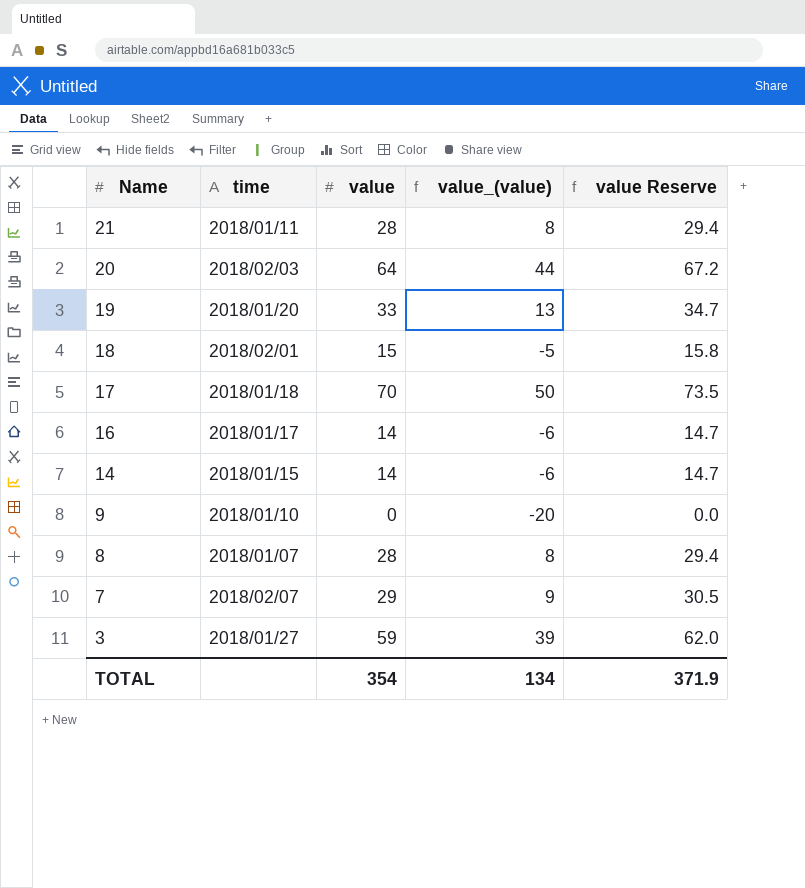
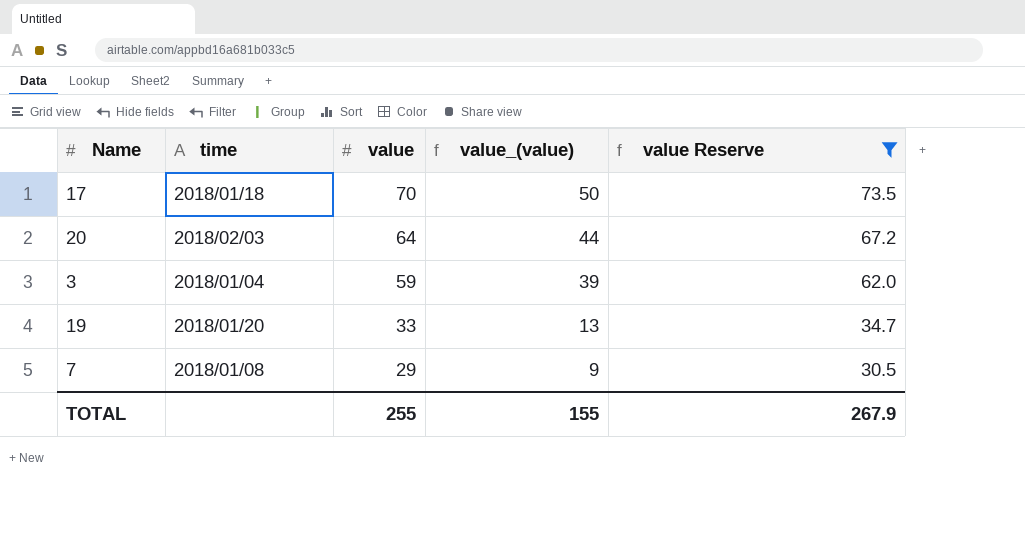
filter: none -> value Reserve >= 30.5
row order: Name descending -> value descending
3 | time: 2018/01/27 -> 2018/01/04
7 | time: 2018/02/07 -> 2018/01/08
TOTAL | value: 354 -> 255
TOTAL | value_(value): 134 -> 155
TOTAL | value Reserve: 371.9 -> 267.9

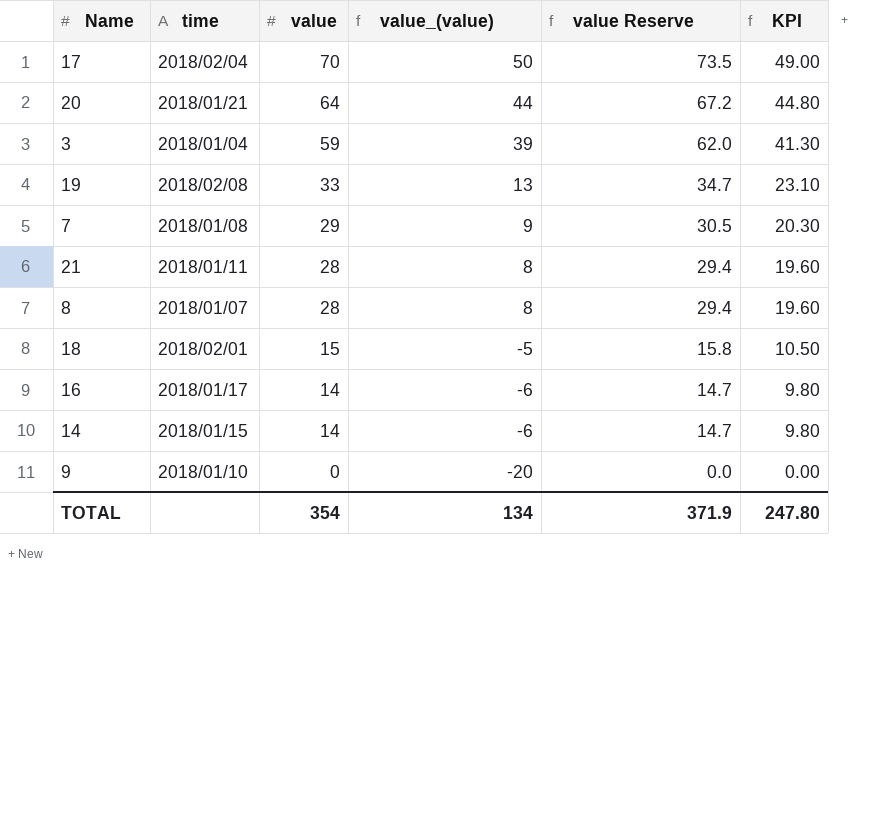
filter: value Reserve >= 30.5 -> none
column KPI | formula: none -> [value] * 0.7
17 | time: 2018/01/18 -> 2018/02/04
20 | time: 2018/02/03 -> 2018/01/21
19 | time: 2018/01/20 -> 2018/02/08
TOTAL | value: 255 -> 354
TOTAL | value_(value): 155 -> 134
TOTAL | value Reserve: 267.9 -> 371.9

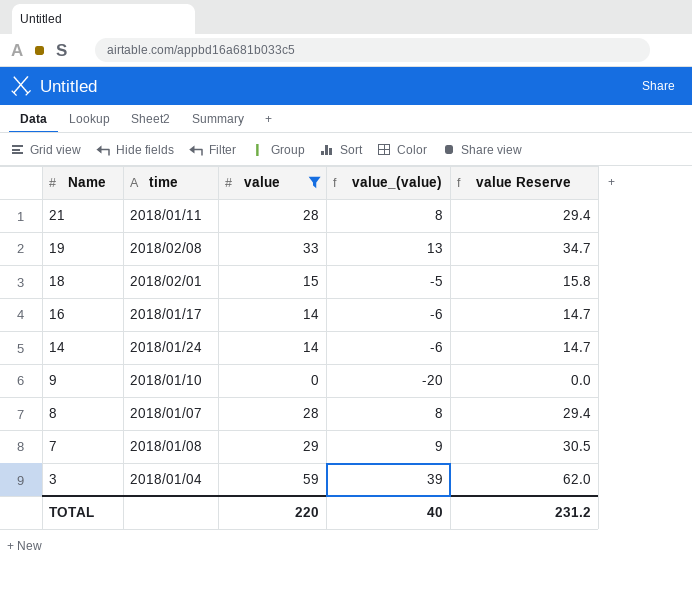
filter: none -> value <= 59
row order: value descending -> Name descending
column KPI | formula: [value] * 0.7 -> none
14 | time: 2018/01/15 -> 2018/01/24
TOTAL | value: 354 -> 220
TOTAL | value_(value): 134 -> 40
TOTAL | value Reserve: 371.9 -> 231.2

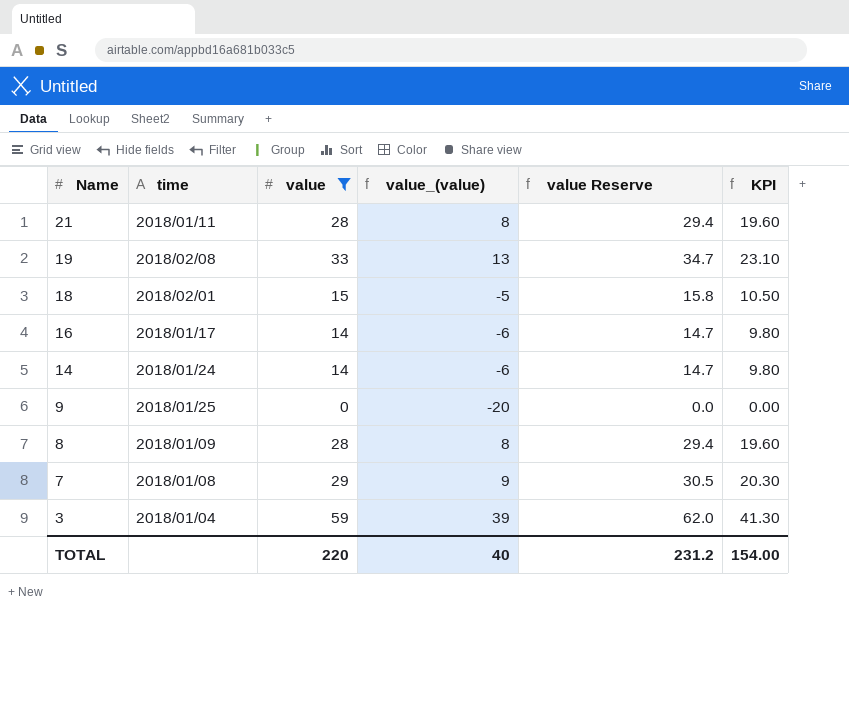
column KPI | formula: none -> [value] * 0.7
9 | time: 2018/01/10 -> 2018/01/25
8 | time: 2018/01/07 -> 2018/01/09

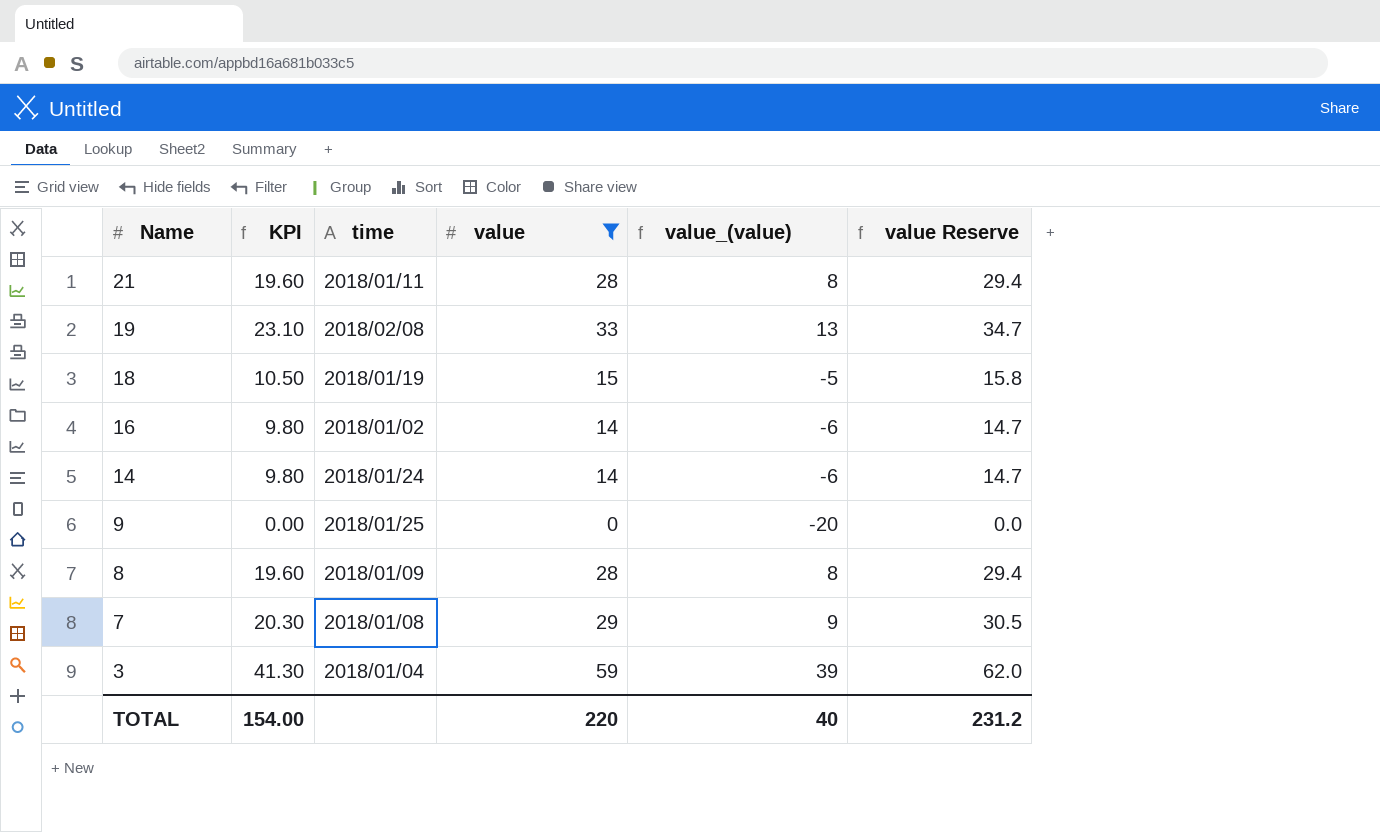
column KPI | position: 6 -> 2
18 | time: 2018/02/01 -> 2018/01/19
16 | time: 2018/01/17 -> 2018/01/02

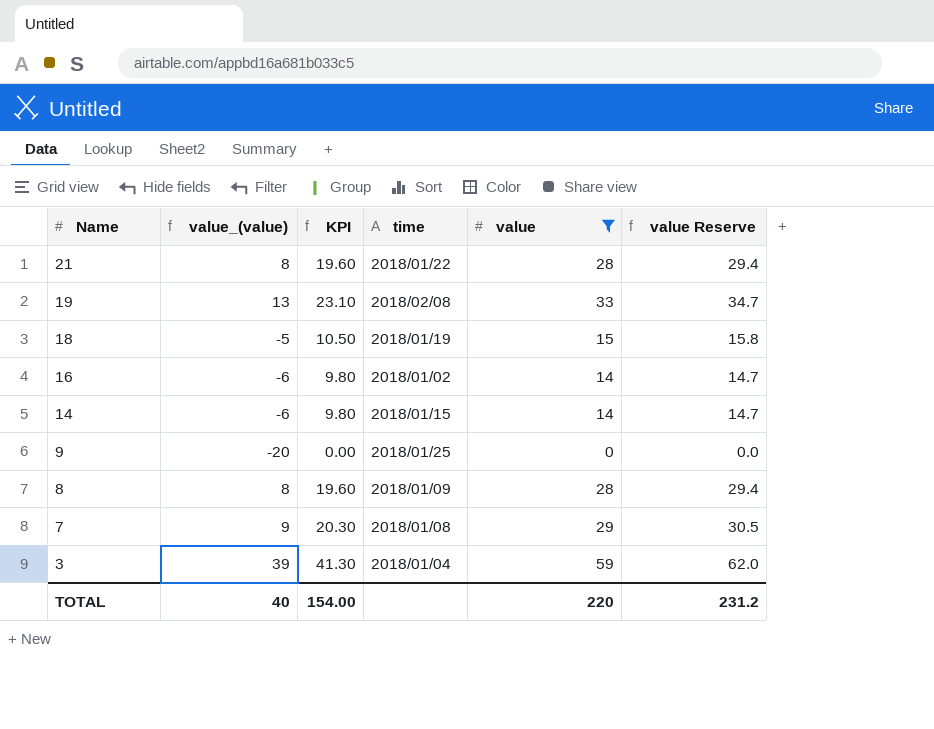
column value_(value) | position: 5 -> 2
21 | time: 2018/01/11 -> 2018/01/22
14 | time: 2018/01/24 -> 2018/01/15

